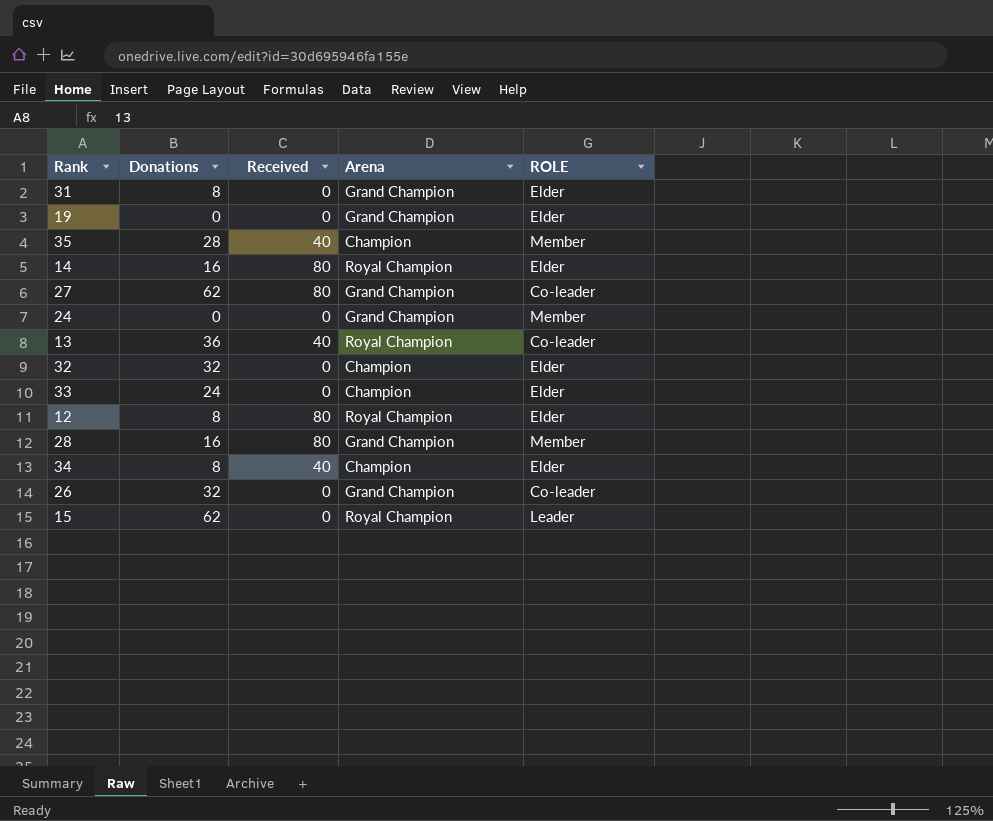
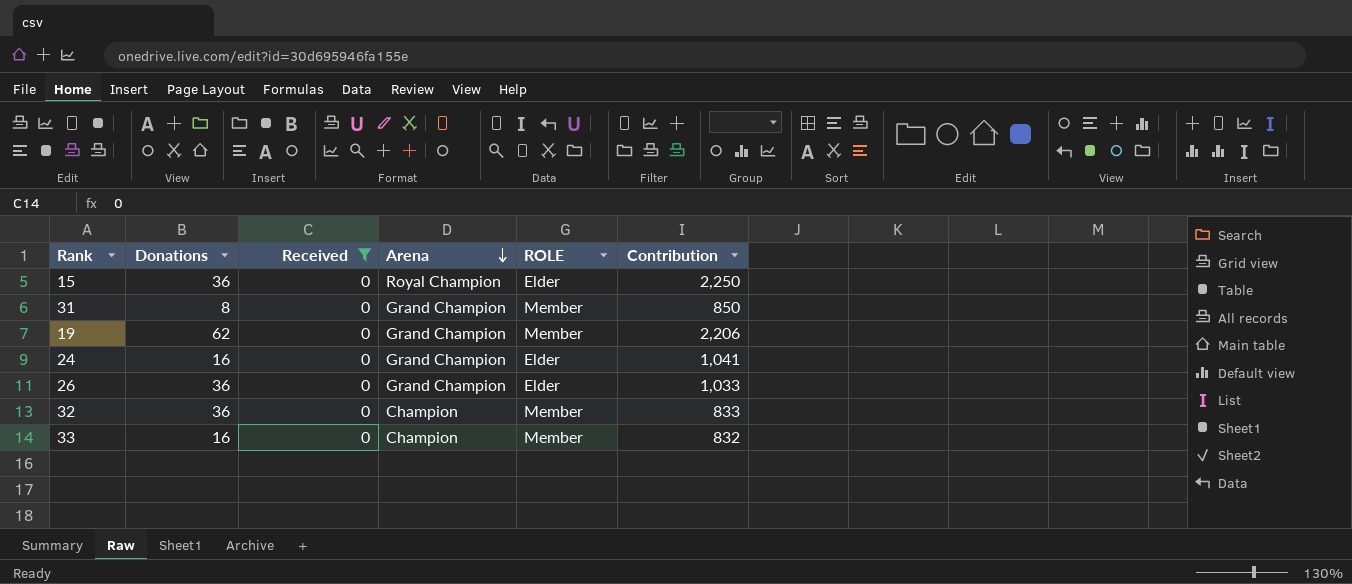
filter: none -> Received = 0
row order: none -> Arena descending
column Contribution | position: none -> 6
15 | Donations: 62 -> 36
15 | ROLE: Leader -> Elder
31 | ROLE: Elder -> Member
19 | Donations: 0 -> 62
19 | ROLE: Elder -> Member
24 | Donations: 0 -> 16
24 | ROLE: Member -> Elder
26 | Donations: 32 -> 36
26 | ROLE: Co-leader -> Elder
32 | Donations: 32 -> 36
32 | ROLE: Elder -> Member
33 | Donations: 24 -> 16
33 | ROLE: Elder -> Member

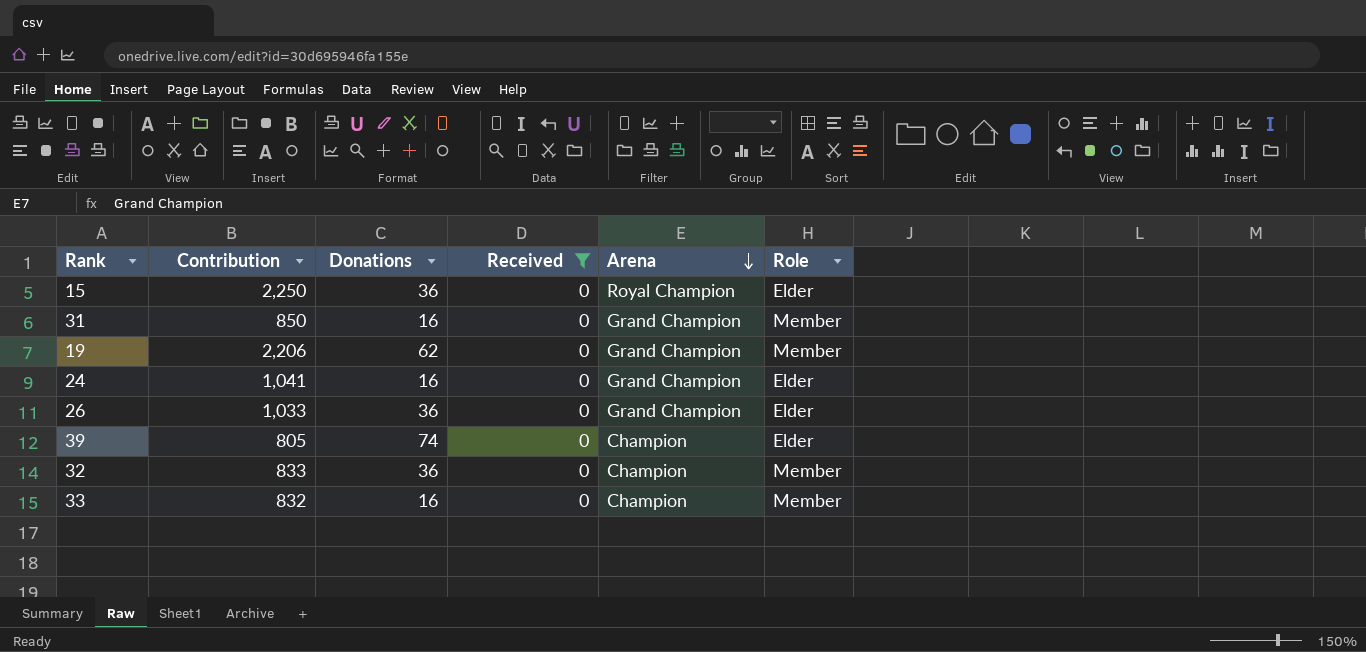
column Contribution | position: 6 -> 2
column name: ROLE -> Role
31 | Donations: 8 -> 16
row 39: none -> 805 | 74 | 0 | Champion | Elder

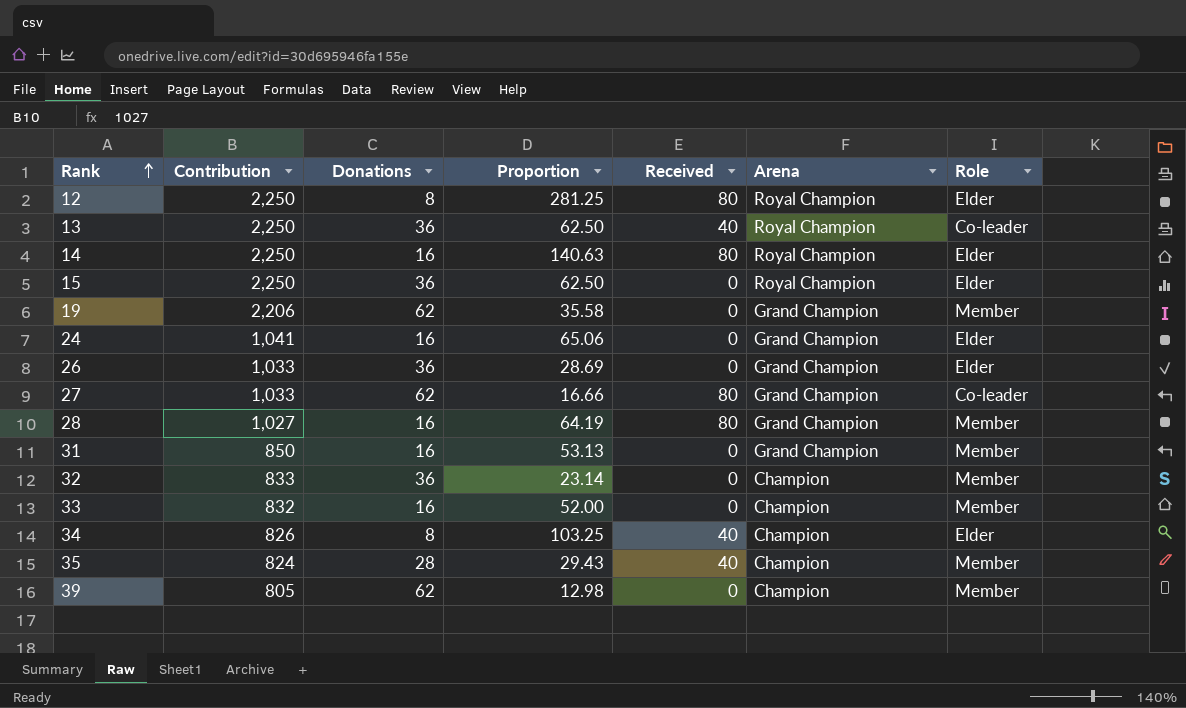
filter: Received = 0 -> none
row order: Arena descending -> Rank ascending
column Proportion | formula: none -> [Contribution] / [Donations]
39 | Donations: 74 -> 62
39 | Role: Elder -> Member

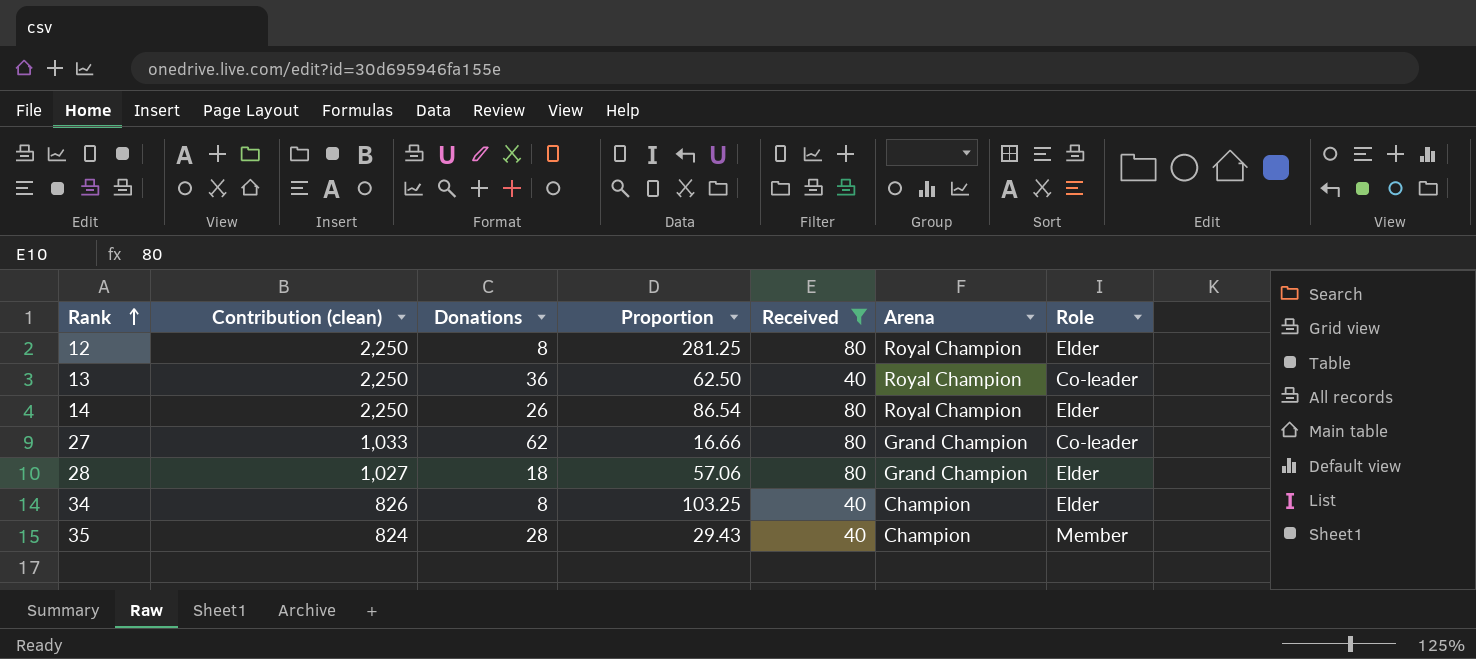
filter: none -> Received != 0
column name: Contribution -> Contribution (clean)
14 | Donations: 16 -> 26
14 | Proportion: 140.63 -> 86.54
28 | Donations: 16 -> 18
28 | Proportion: 64.19 -> 57.06
28 | Role: Member -> Elder

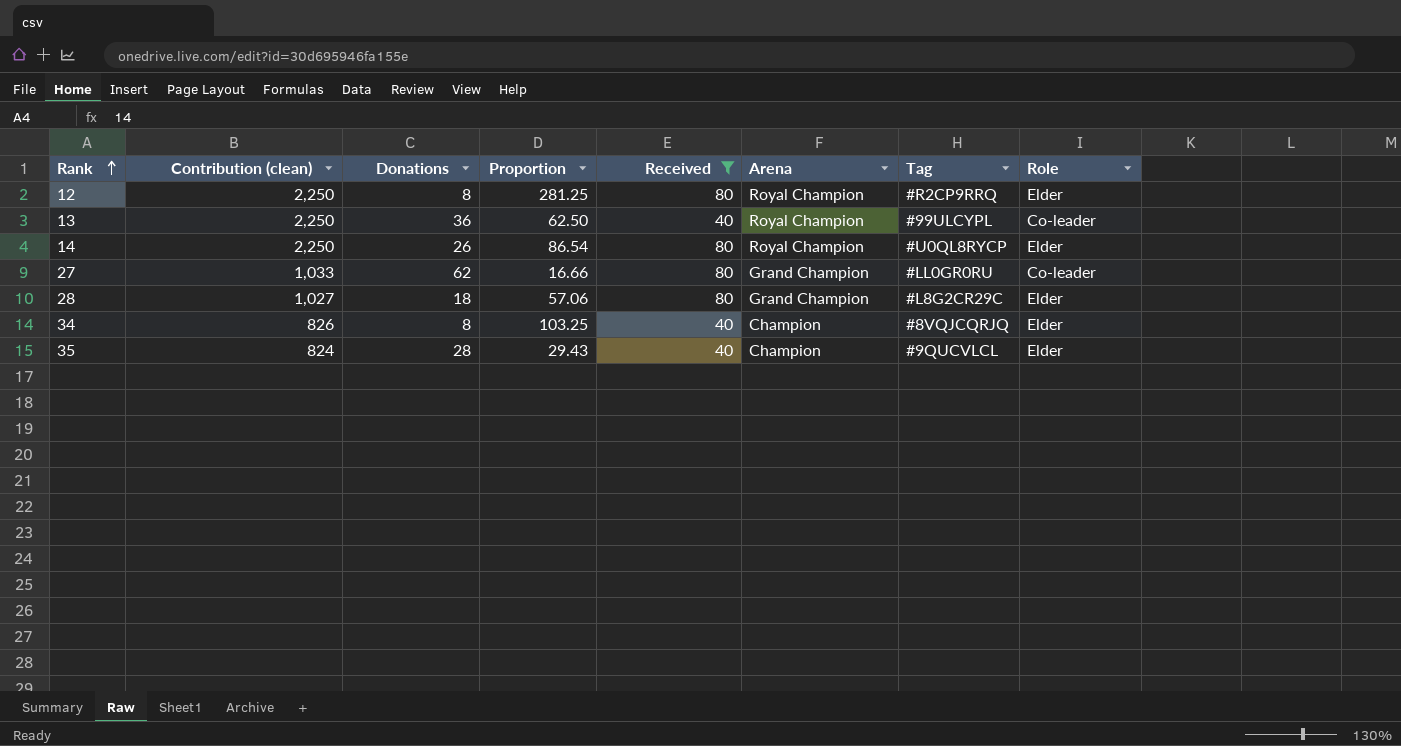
column Tag | position: none -> 7
35 | Role: Member -> Elder

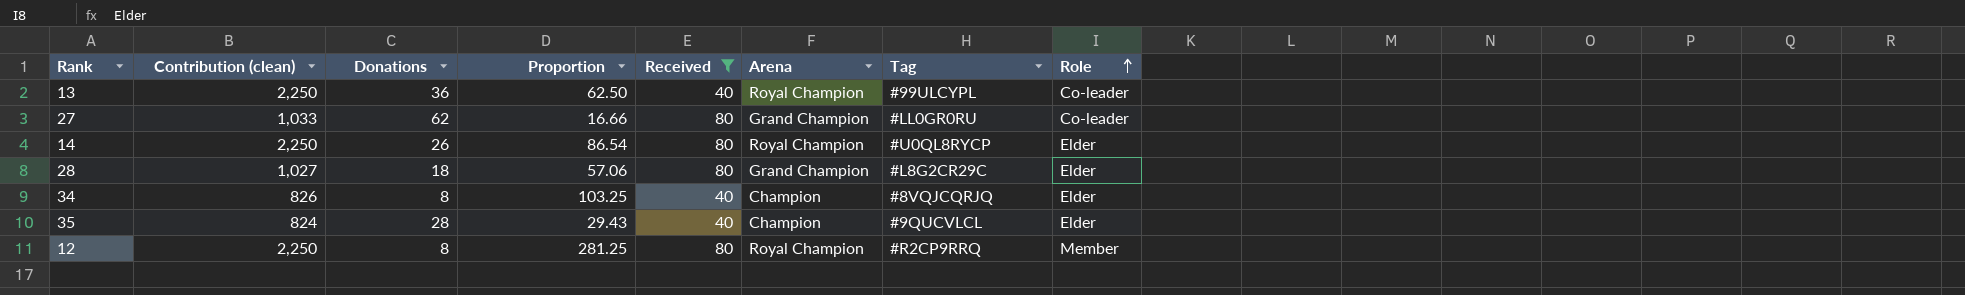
row order: Rank ascending -> Role ascending
12 | Role: Elder -> Member

